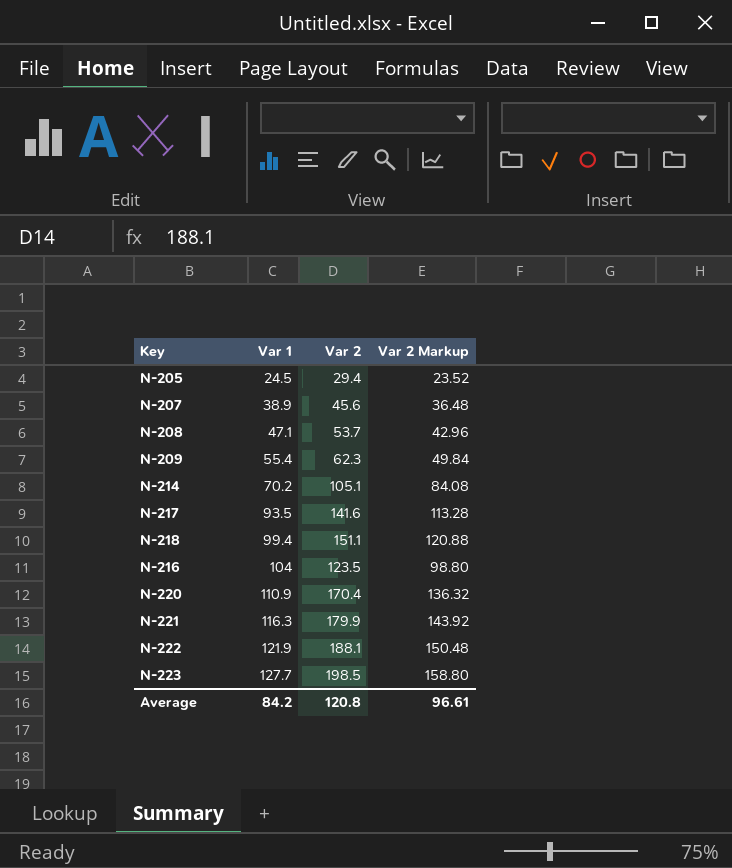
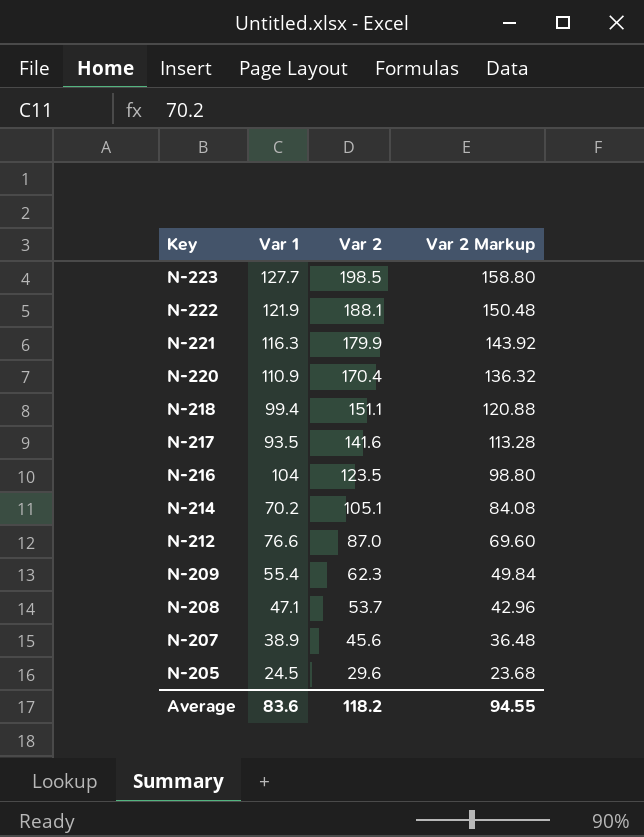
row order: Var 1 ascending -> Key descending
row N-212: none -> 76.6 | 87.0 | 69.60
N-205 | Var 2: 29.4 -> 29.6
N-205 | Var 2 Markup: 23.52 -> 23.68
Average | Var 1: 84.2 -> 83.6
Average | Var 2: 120.8 -> 118.2
Average | Var 2 Markup: 96.61 -> 94.55

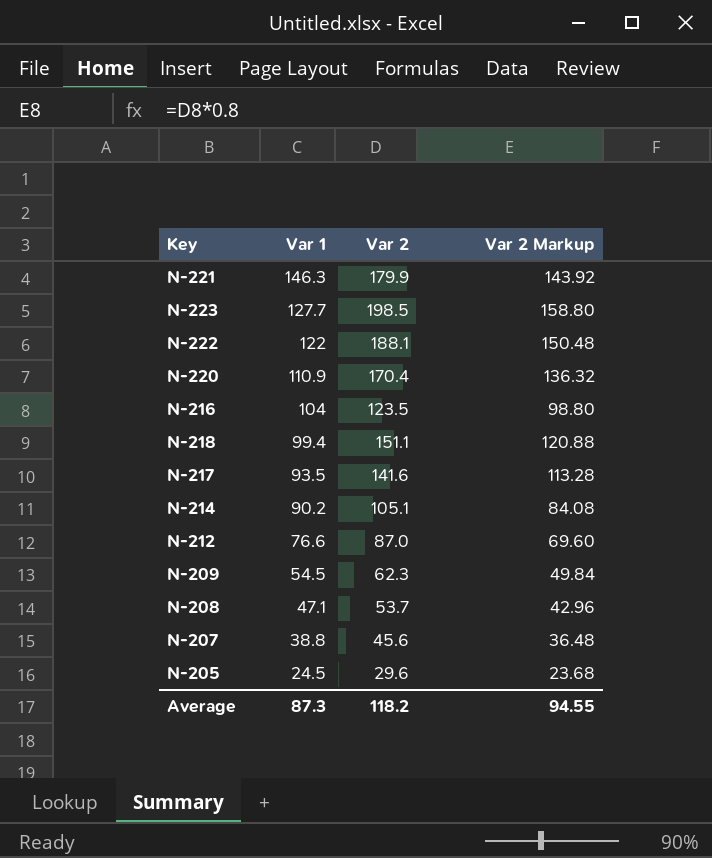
row order: Key descending -> Var 1 descending
N-221 | Var 1: 116.3 -> 146.3
N-222 | Var 1: 121.9 -> 122
N-214 | Var 1: 70.2 -> 90.2
N-209 | Var 1: 55.4 -> 54.5
N-207 | Var 1: 38.9 -> 38.8
Average | Var 1: 83.6 -> 87.3

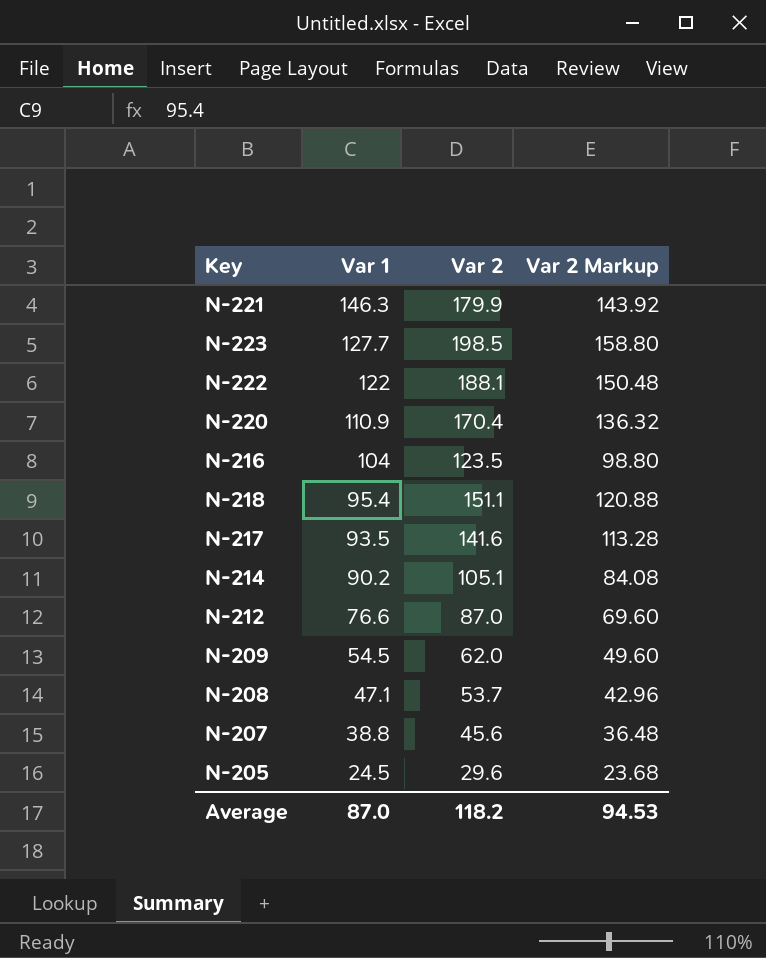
N-218 | Var 1: 99.4 -> 95.4
N-209 | Var 2: 62.3 -> 62.0
N-209 | Var 2 Markup: 49.84 -> 49.60
Average | Var 1: 87.3 -> 87.0
Average | Var 2 Markup: 94.55 -> 94.53

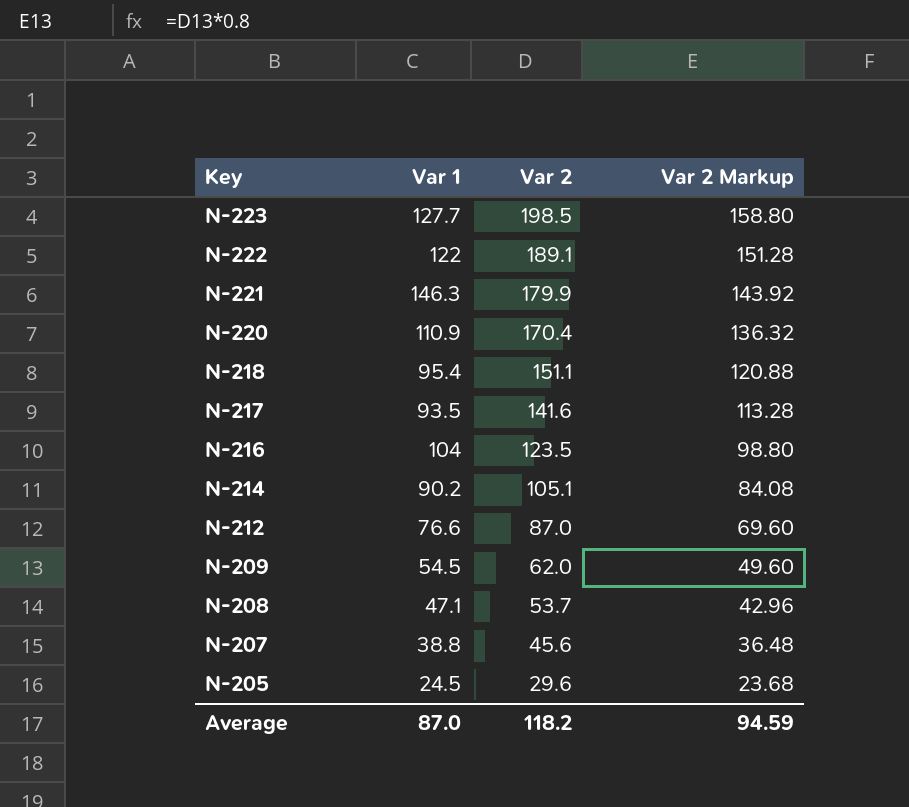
row order: Var 1 descending -> Key descending
N-222 | Var 2: 188.1 -> 189.1
N-222 | Var 2 Markup: 150.48 -> 151.28
Average | Var 2 Markup: 94.53 -> 94.59

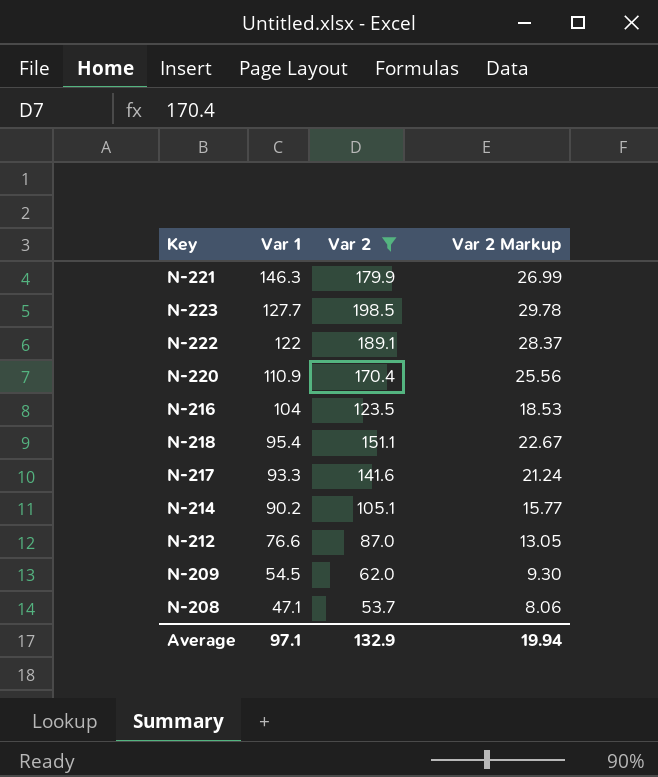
filter: none -> Var 2 >= 53.7
row order: Key descending -> Var 1 descending
column Var 2 Markup | formula: [Var 2] * 0.8 -> [Var 2] * 0.15
N-217 | Var 1: 93.5 -> 93.3
Average | Var 1: 87.0 -> 97.1
Average | Var 2: 118.2 -> 132.9
Average | Var 2 Markup: 94.59 -> 19.94

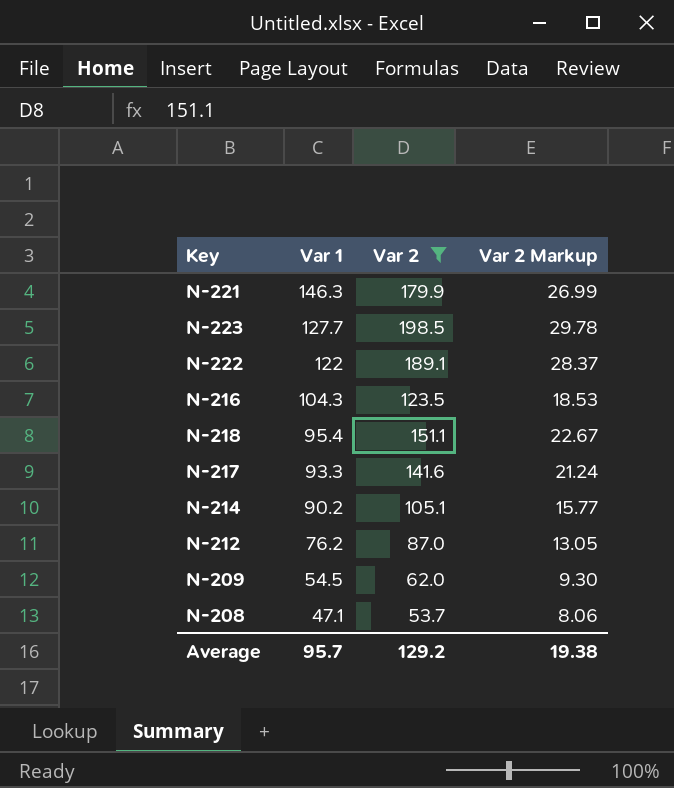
row N-220: 110.9 | 170.4 | 25.56 -> none
N-216 | Var 1: 104 -> 104.3
N-212 | Var 1: 76.6 -> 76.2
Average | Var 1: 97.1 -> 95.7
Average | Var 2: 132.9 -> 129.2
Average | Var 2 Markup: 19.94 -> 19.38

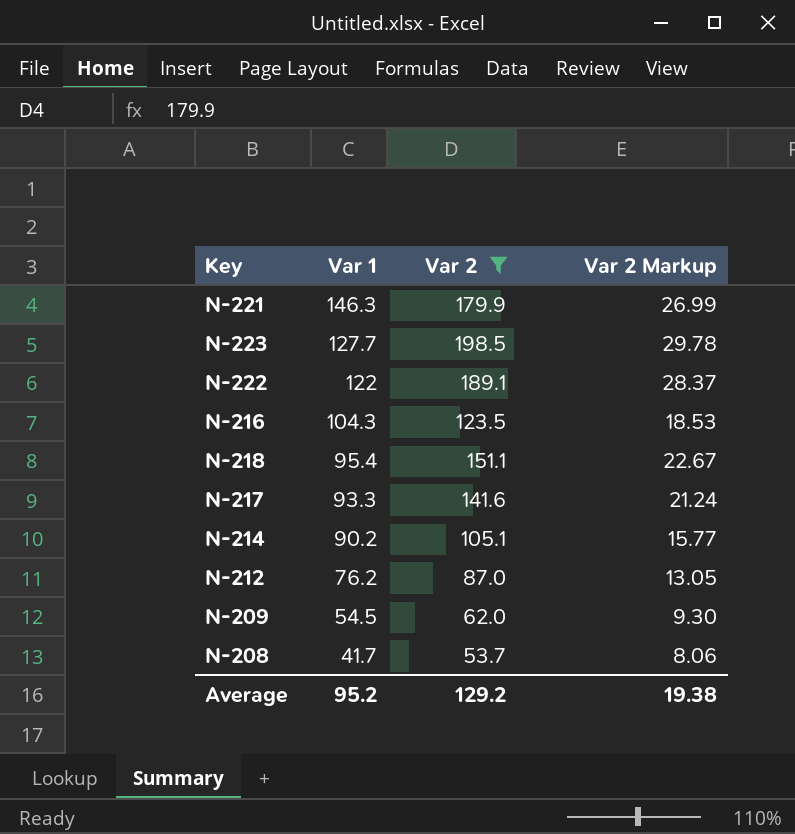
N-208 | Var 1: 47.1 -> 41.7
Average | Var 1: 95.7 -> 95.2

